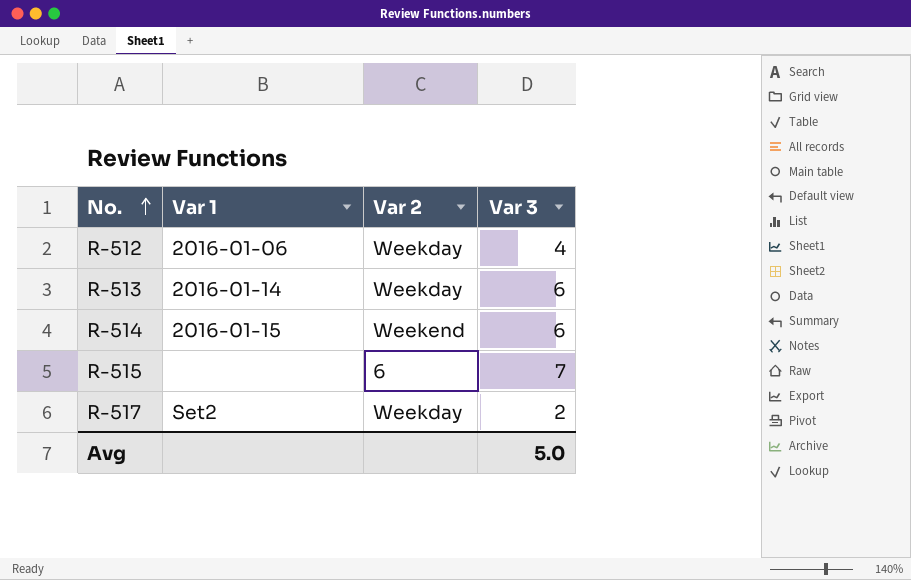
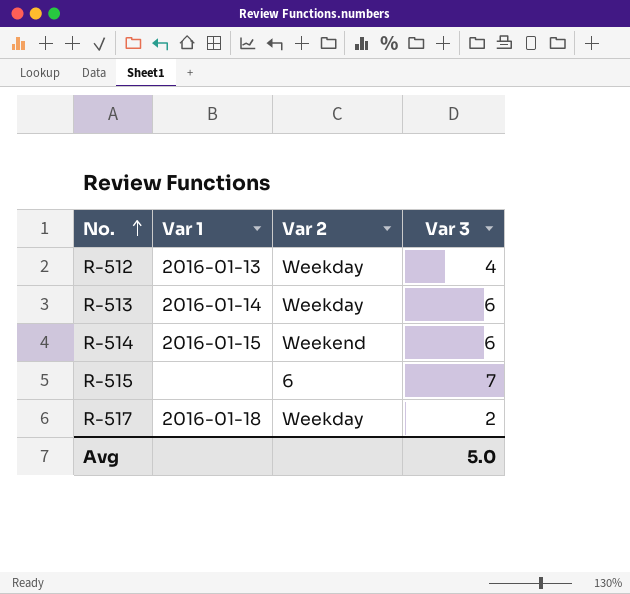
R-512 | Var 1: 2016-01-06 -> 2016-01-13
R-517 | Var 1: Set2 -> 2016-01-18

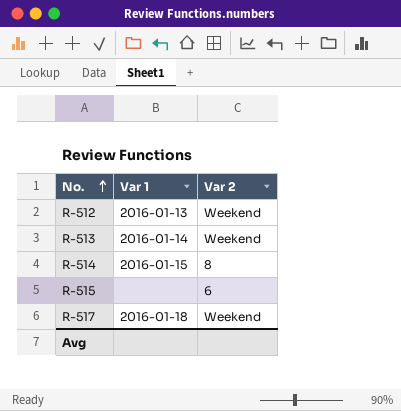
column Var 3 | position: 4 -> none
R-512 | Var 2: Weekday -> Weekend
R-513 | Var 2: Weekday -> Weekend
R-514 | Var 2: Weekend -> 8
R-517 | Var 2: Weekday -> Weekend

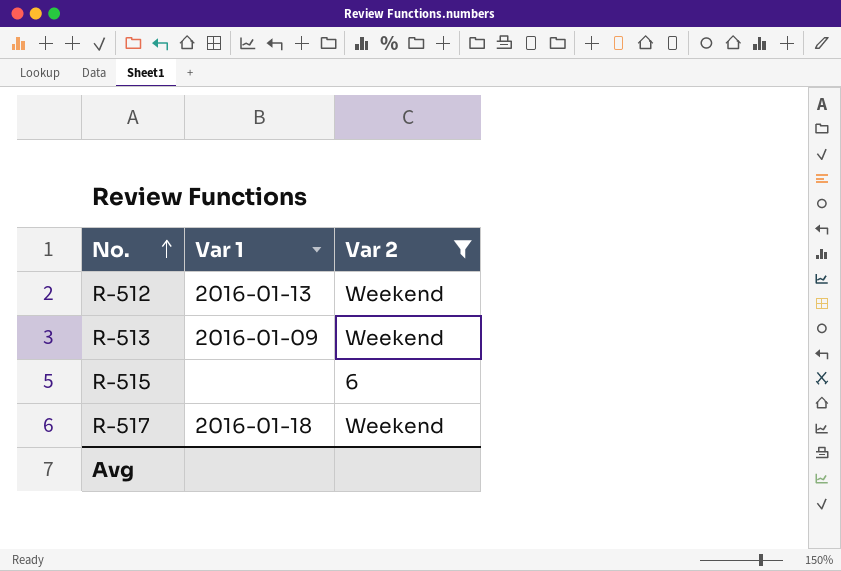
filter: none -> Var 2 != 8
R-513 | Var 1: 2016-01-14 -> 2016-01-09

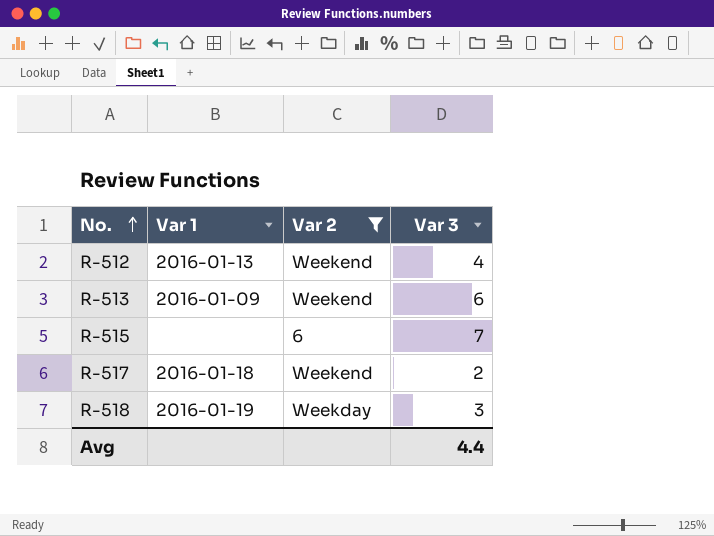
column Var 3 | position: none -> 4
row R-518: none -> 2016-01-19 | Weekday | 3

